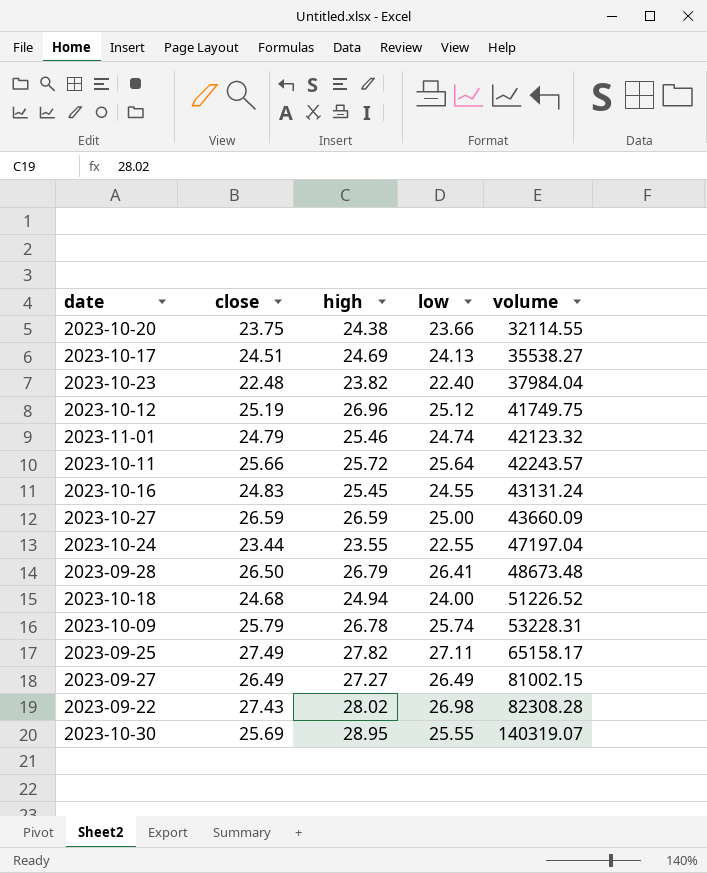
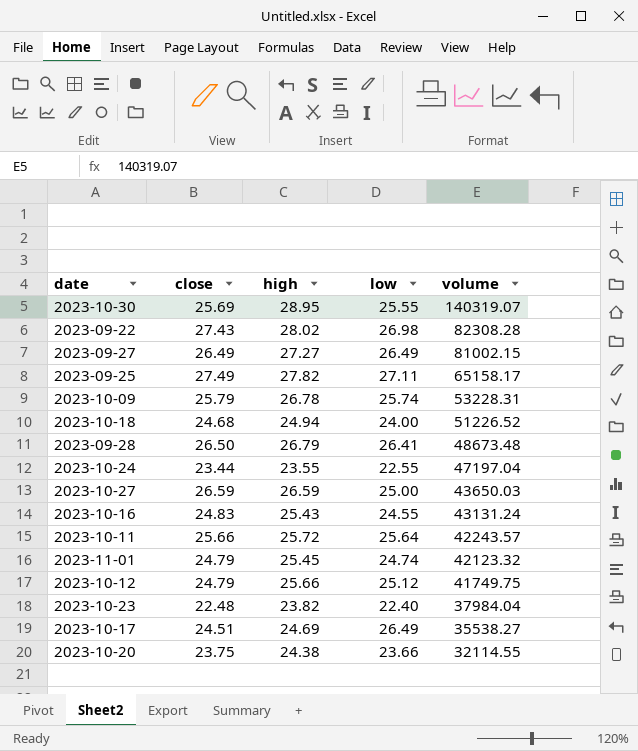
row order: volume ascending -> volume descending
2023-10-27 | volume: 43660.09 -> 43650.03
2023-10-16 | high: 25.45 -> 25.43
2023-11-01 | high: 25.46 -> 25.45
2023-10-12 | close: 25.19 -> 24.79
2023-10-12 | high: 26.96 -> 25.66
2023-10-17 | low: 24.13 -> 26.49

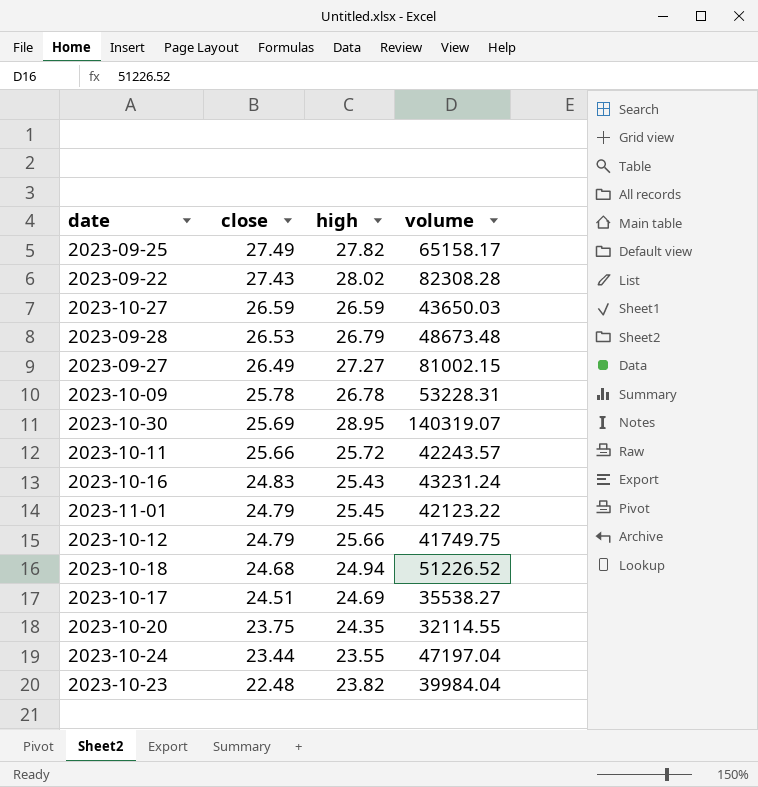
row order: volume descending -> close descending
column low | position: 4 -> none
2023-09-28 | close: 26.50 -> 26.53
2023-10-09 | close: 25.79 -> 25.78
2023-10-16 | volume: 43131.24 -> 43231.24
2023-11-01 | volume: 42123.32 -> 42123.22
2023-10-20 | high: 24.38 -> 24.35
2023-10-23 | volume: 37984.04 -> 39984.04

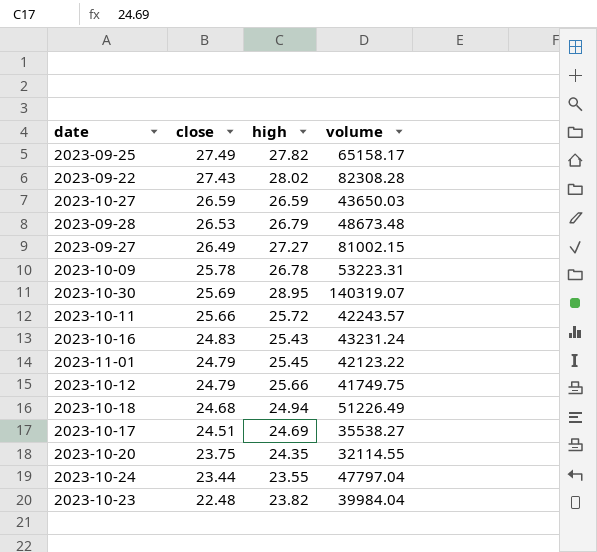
2023-10-09 | volume: 53228.31 -> 53223.31
2023-10-18 | volume: 51226.52 -> 51226.49
2023-10-24 | volume: 47197.04 -> 47797.04

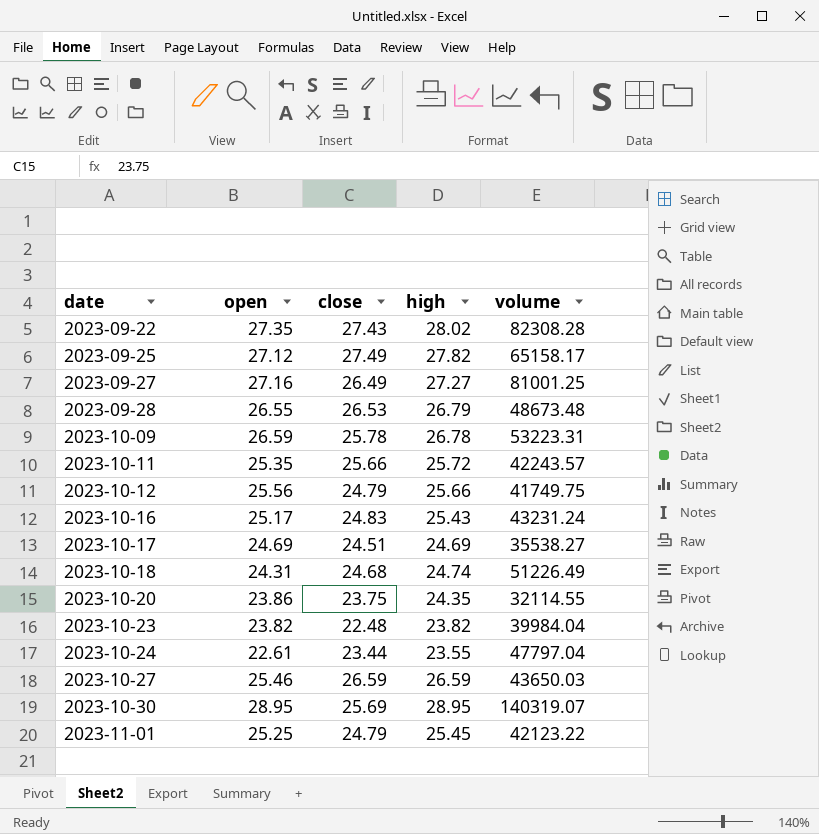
row order: close descending -> date ascending
column open | position: none -> 2
2023-09-27 | volume: 81002.15 -> 81001.25
2023-10-18 | high: 24.94 -> 24.74

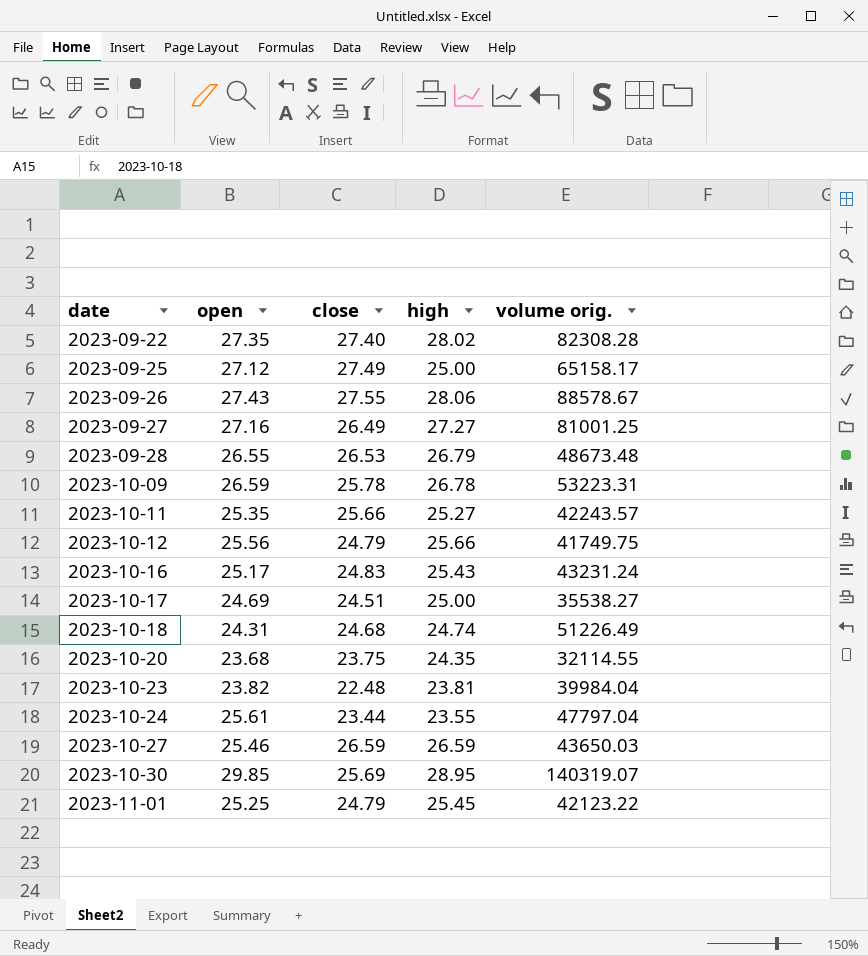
column name: volume -> volume orig.
2023-09-22 | close: 27.43 -> 27.40
2023-09-25 | high: 27.82 -> 25.00
row 2023-09-26: none -> 27.43 | 27.55 | 28.06 | 88578.67
2023-10-11 | high: 25.72 -> 25.27
2023-10-17 | high: 24.69 -> 25.00
2023-10-20 | open: 23.86 -> 23.68
2023-10-23 | high: 23.82 -> 23.81
2023-10-24 | open: 22.61 -> 25.61
2023-10-30 | open: 28.95 -> 29.85

